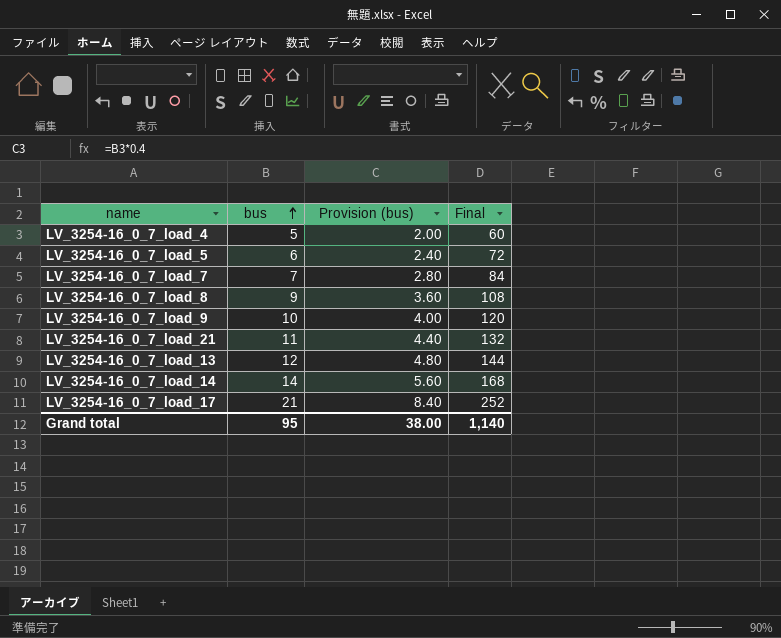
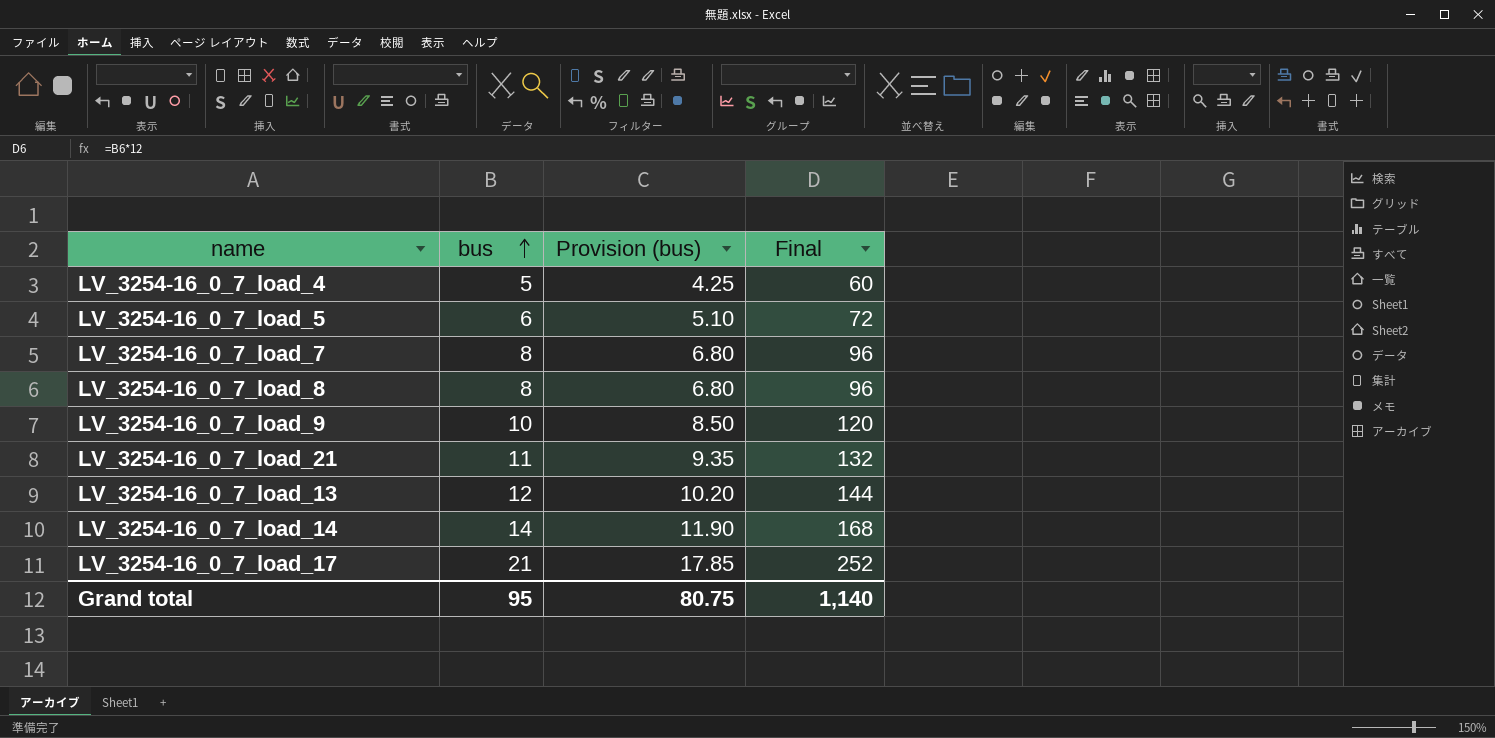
column Provision (bus) | formula: [bus] * 0.4 -> [bus] * 0.85
LV_3254-16_0_7_load_7 | bus: 7 -> 8
LV_3254-16_0_7_load_7 | Final: 84 -> 96
LV_3254-16_0_7_load_8 | bus: 9 -> 8
LV_3254-16_0_7_load_8 | Final: 108 -> 96
Grand total | Provision (bus): 38.00 -> 80.75

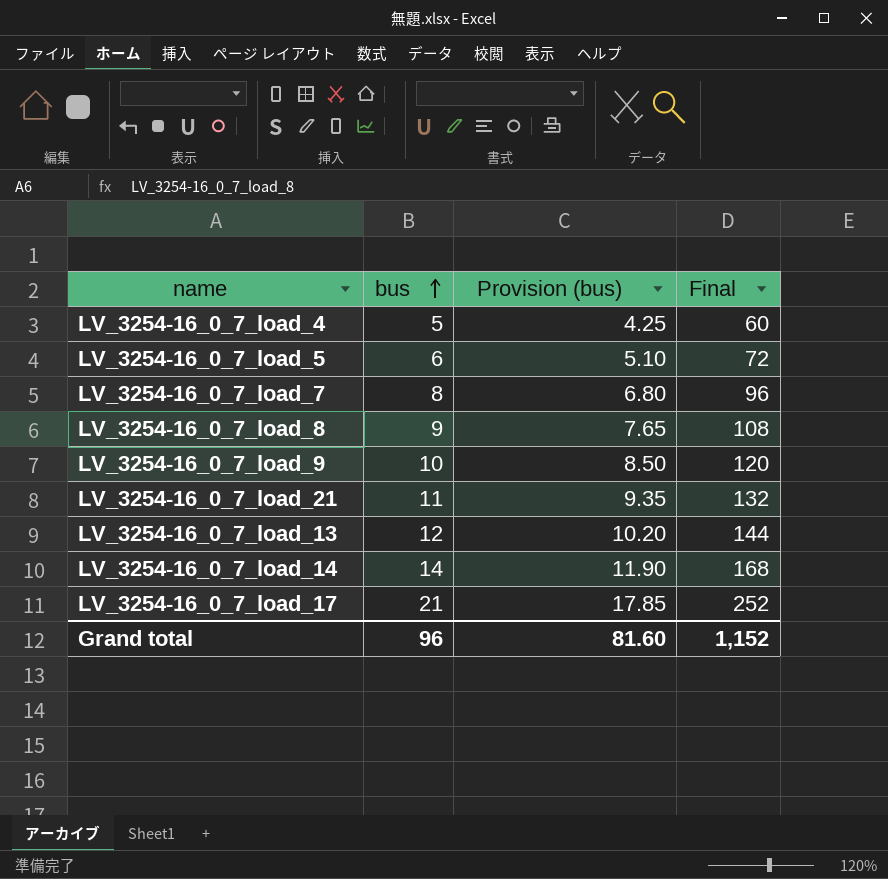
LV_3254-16_0_7_load_8 | bus: 8 -> 9
LV_3254-16_0_7_load_8 | Provision (bus): 6.80 -> 7.65
LV_3254-16_0_7_load_8 | Final: 96 -> 108
Grand total | bus: 95 -> 96
Grand total | Provision (bus): 80.75 -> 81.60
Grand total | Final: 1,140 -> 1,152

